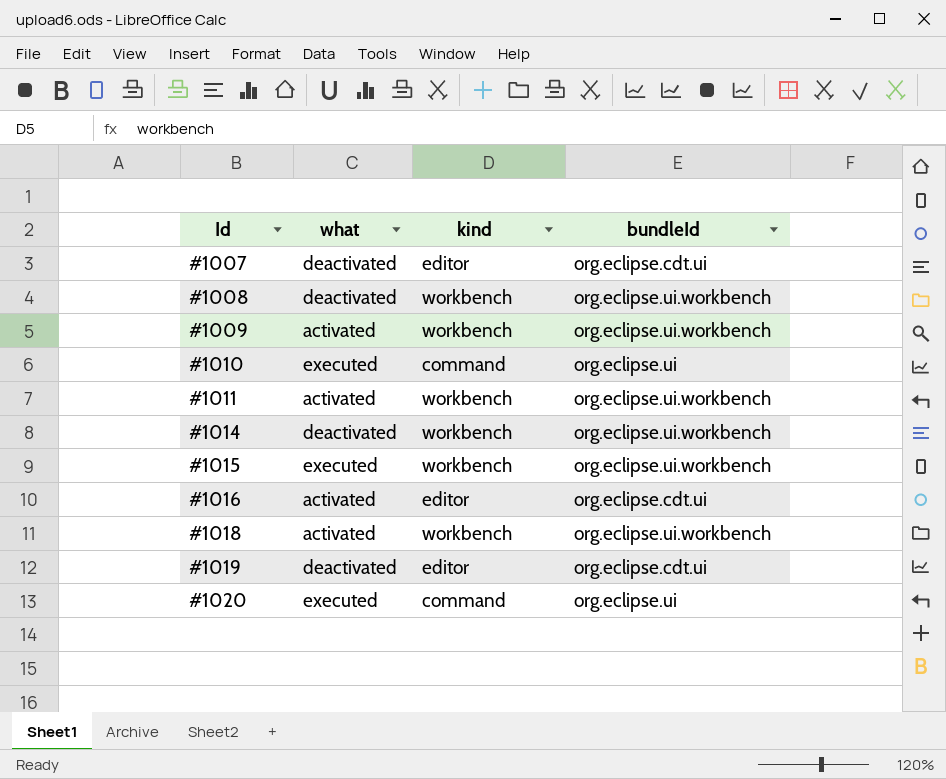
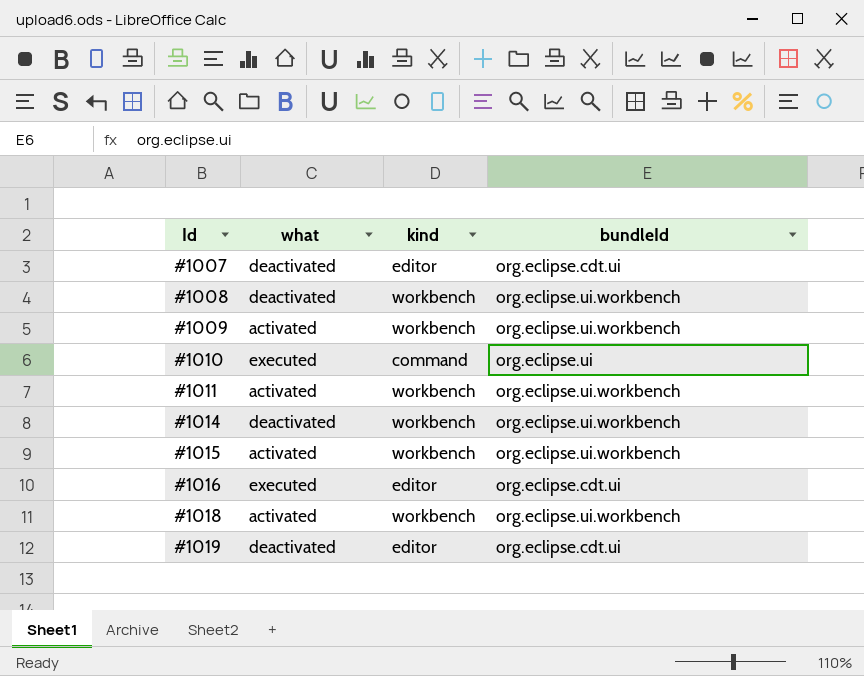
row #1020: executed | command | org.eclipse.ui -> none
#1015 | what: executed -> activated
#1016 | what: activated -> executed

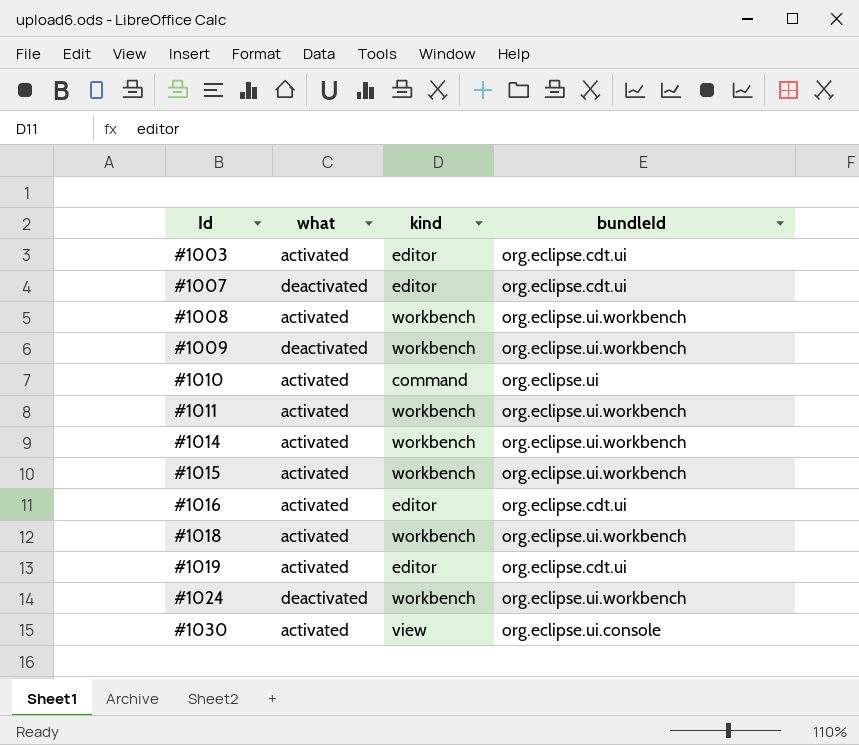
row #1003: none -> activated | editor | org.eclipse.cdt.ui
#1008 | what: deactivated -> activated
#1009 | what: activated -> deactivated
#1010 | what: executed -> activated
#1014 | what: deactivated -> activated
#1016 | what: executed -> activated
#1019 | what: deactivated -> activated
row #1024: none -> deactivated | workbench | org.eclipse.ui.workbench
row #1030: none -> activated | view | org.eclipse.ui.console

